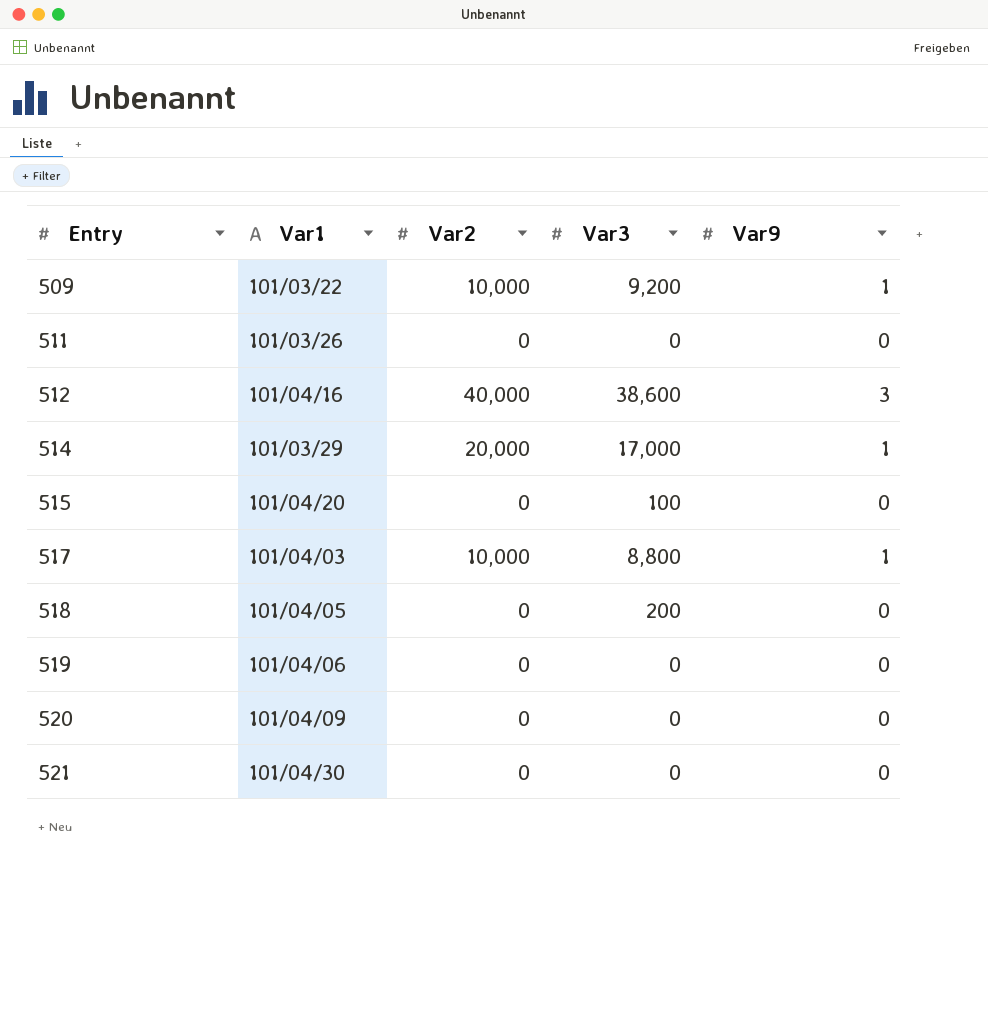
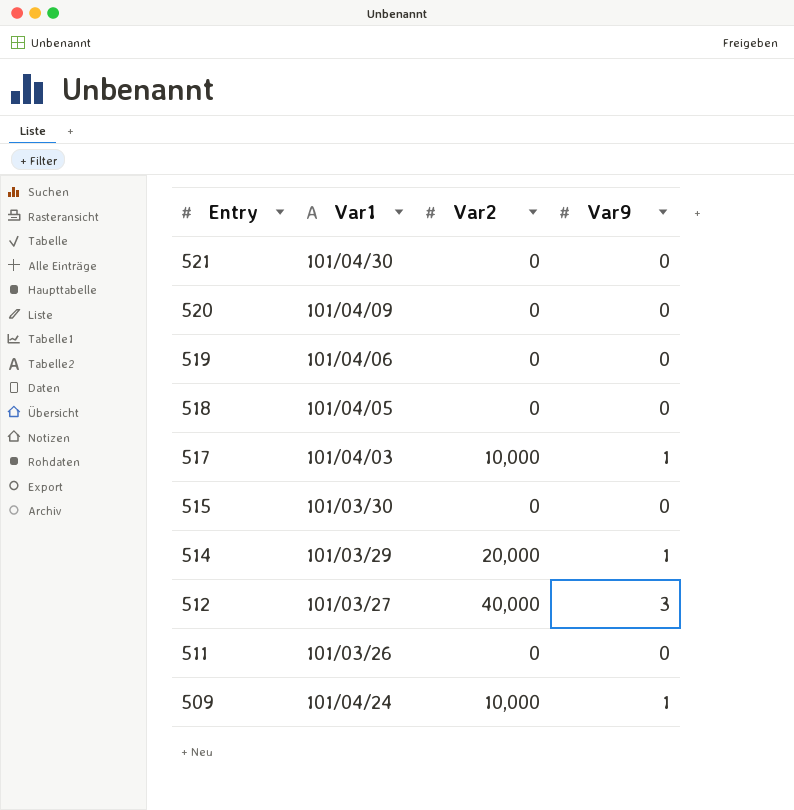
row order: Entry ascending -> Entry descending
column Var3 | position: 4 -> none
515 | Var1: 101/04/20 -> 101/03/30
512 | Var1: 101/04/16 -> 101/03/27
509 | Var1: 101/03/22 -> 101/04/24

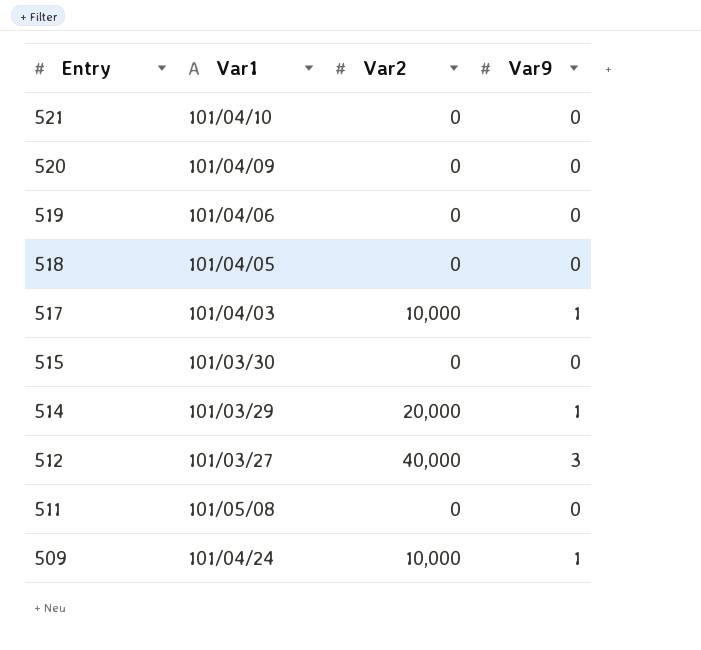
521 | Var1: 101/04/30 -> 101/04/10
511 | Var1: 101/03/26 -> 101/05/08

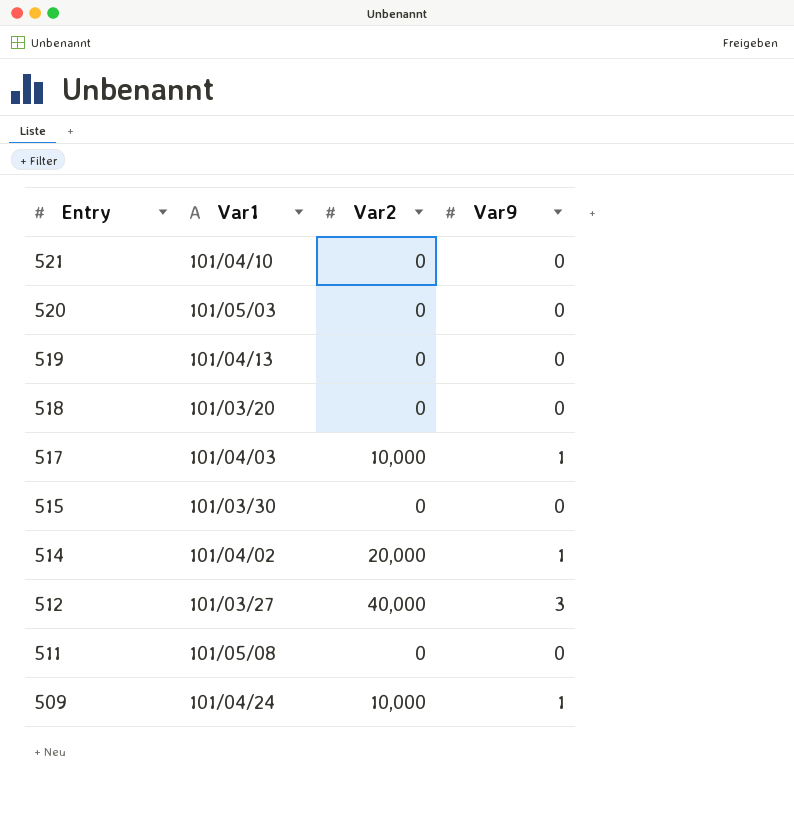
520 | Var1: 101/04/09 -> 101/05/03
519 | Var1: 101/04/06 -> 101/04/13
518 | Var1: 101/04/05 -> 101/03/20
514 | Var1: 101/03/29 -> 101/04/02

